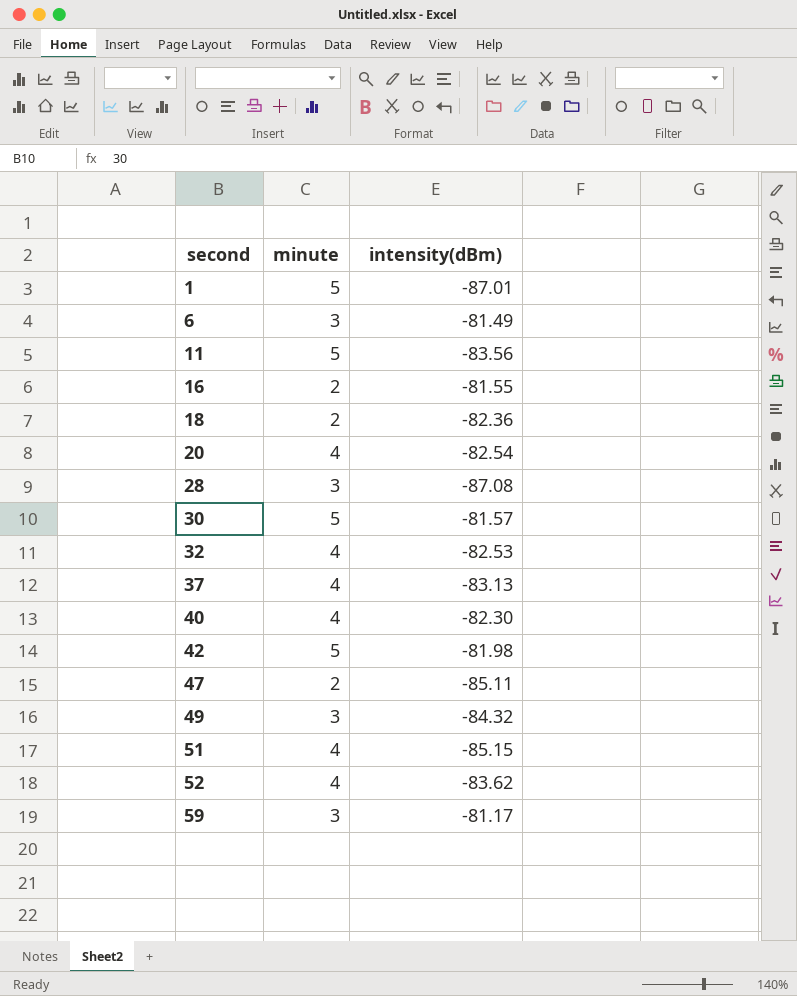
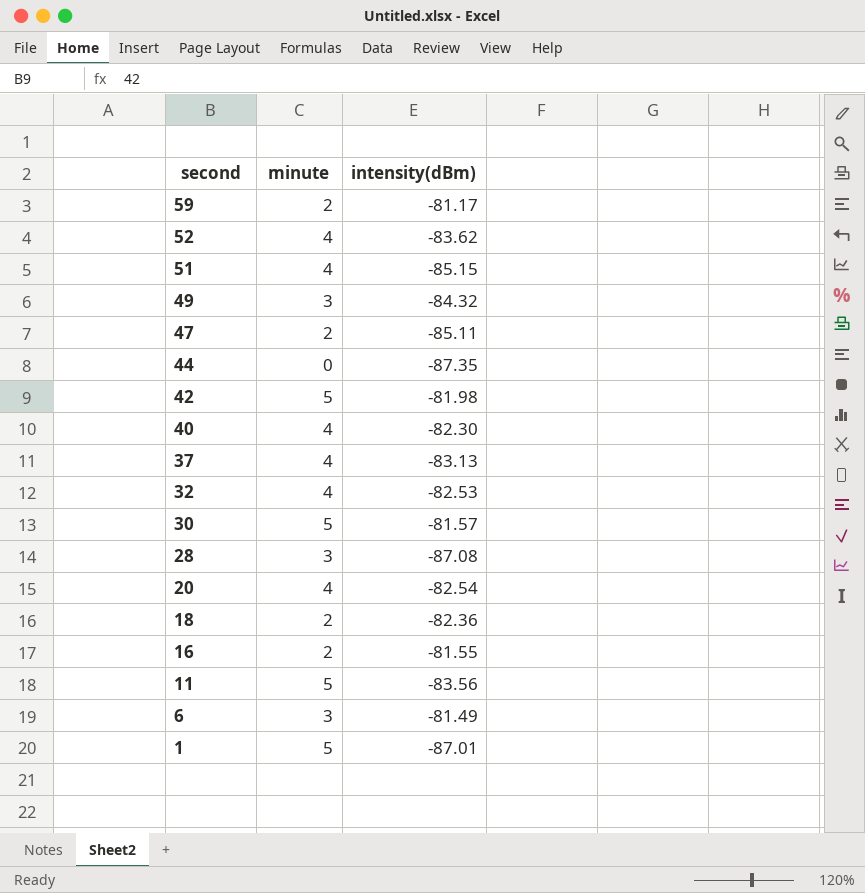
row order: second ascending -> second descending
59 | minute: 3 -> 2
row 44: none -> 0 | -87.35

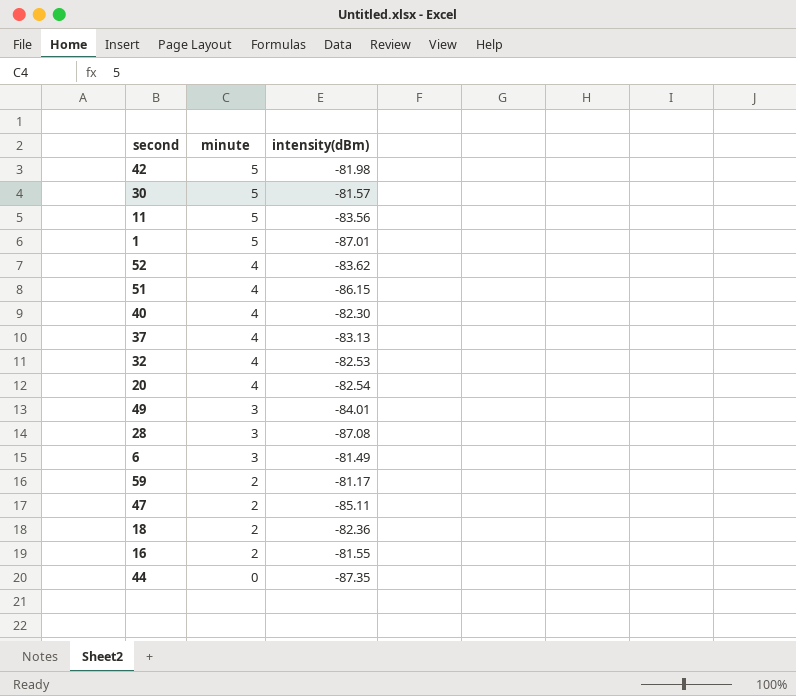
row order: second descending -> minute descending
51 | intensity(dBm): -85.15 -> -86.15
49 | intensity(dBm): -84.32 -> -84.01

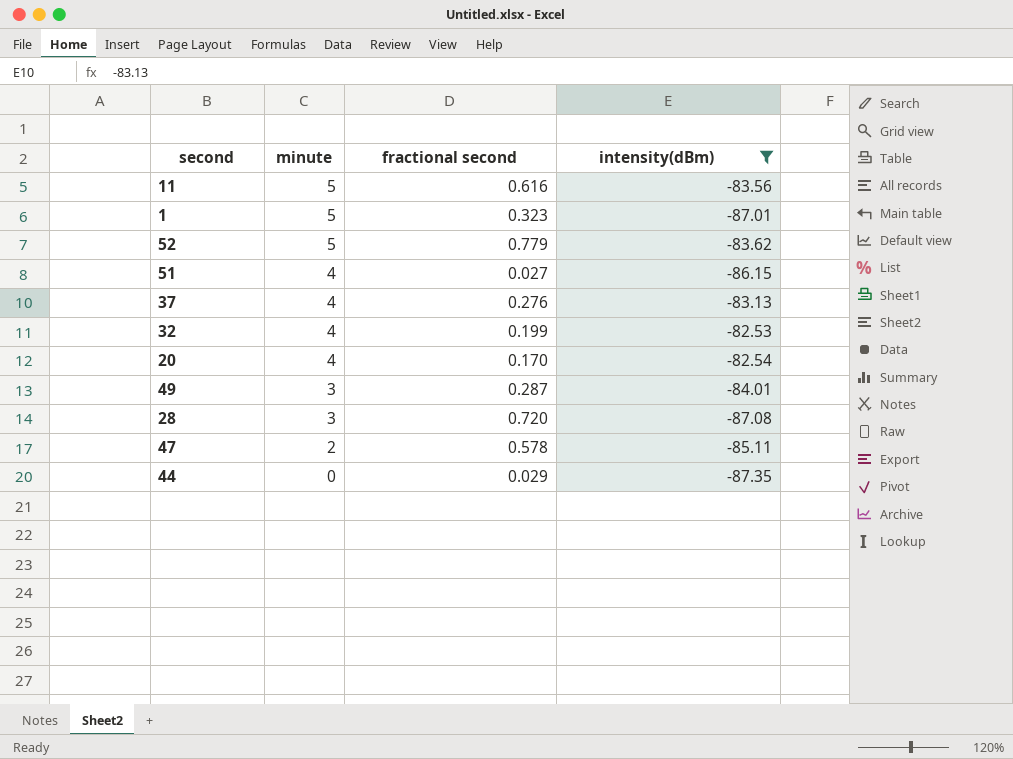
filter: none -> intensity(dBm) <= -82.53
column fractional second | position: none -> 3
52 | minute: 4 -> 5

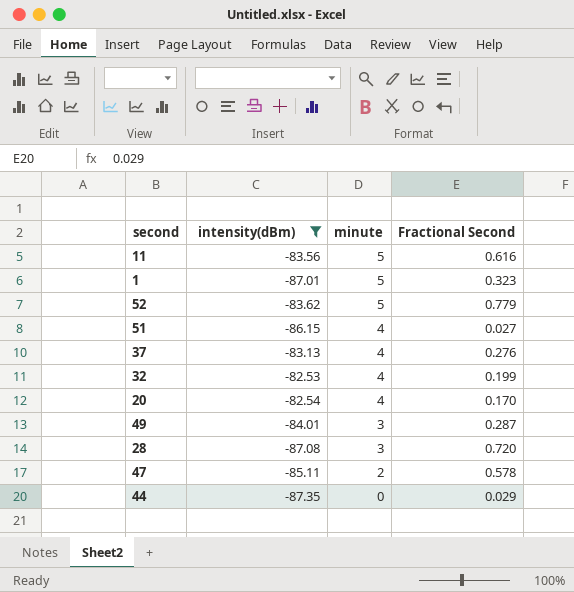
column intensity(dBm) | position: 4 -> 2
column name: fractional second -> Fractional Second

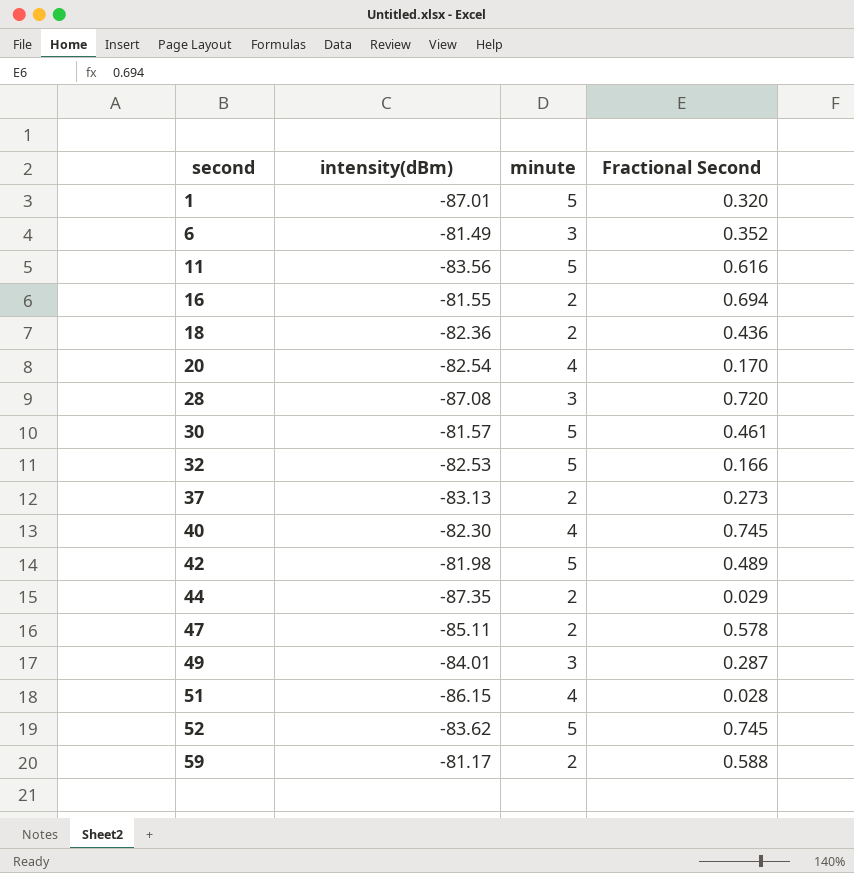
filter: intensity(dBm) <= -82.53 -> none
row order: minute descending -> second ascending
1 | Fractional Second: 0.323 -> 0.320
32 | minute: 4 -> 5
32 | Fractional Second: 0.199 -> 0.166
37 | minute: 4 -> 2
37 | Fractional Second: 0.276 -> 0.273
44 | minute: 0 -> 2
51 | Fractional Second: 0.027 -> 0.028
52 | Fractional Second: 0.779 -> 0.745

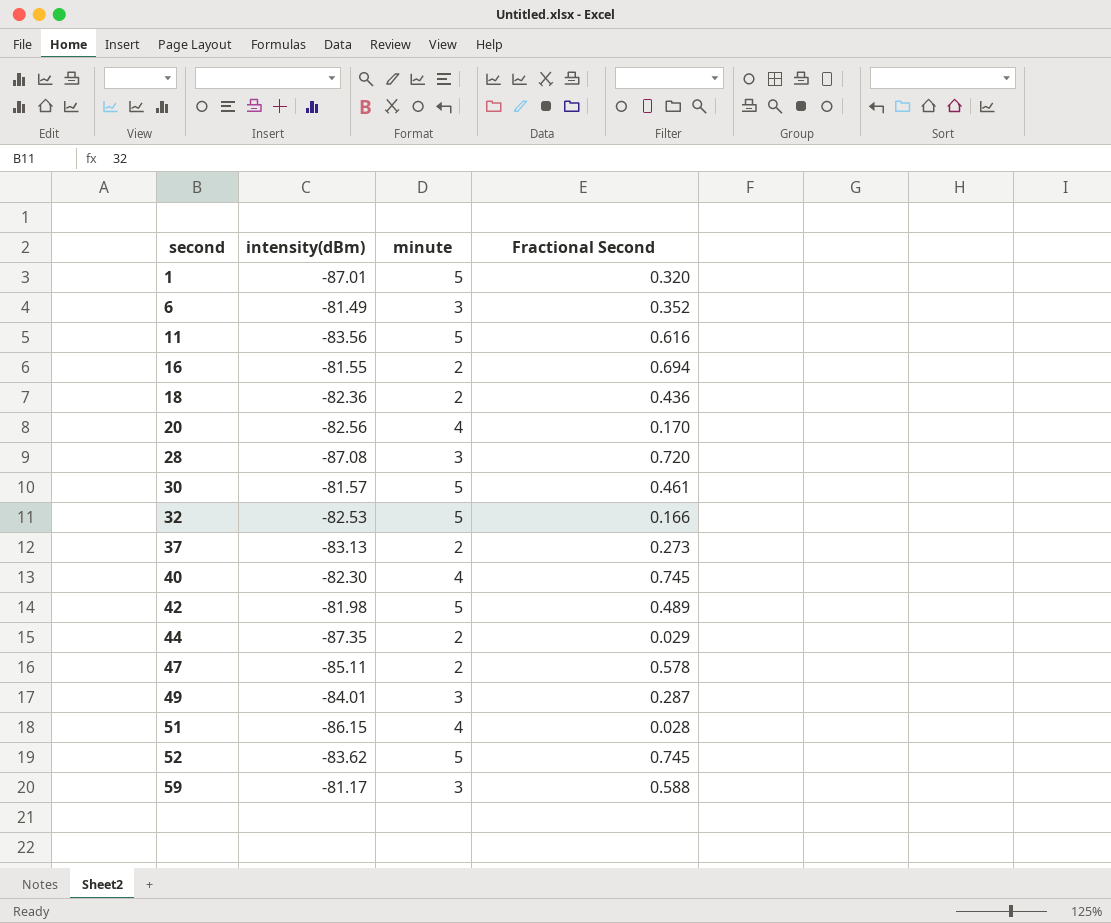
20 | intensity(dBm): -82.54 -> -82.56
59 | minute: 2 -> 3

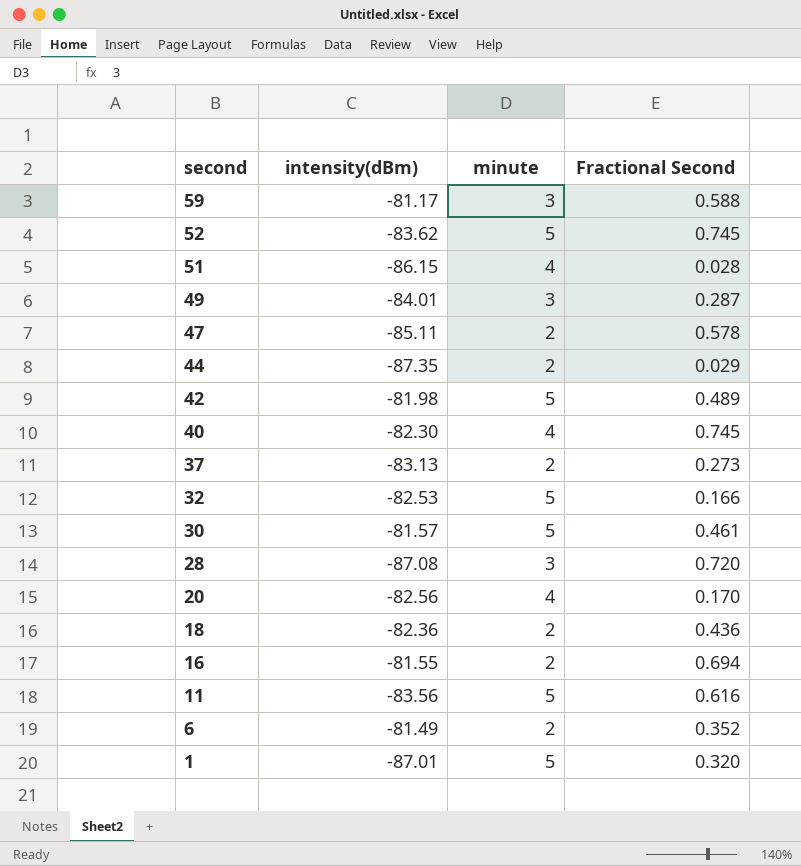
row order: second ascending -> second descending
6 | minute: 3 -> 2

